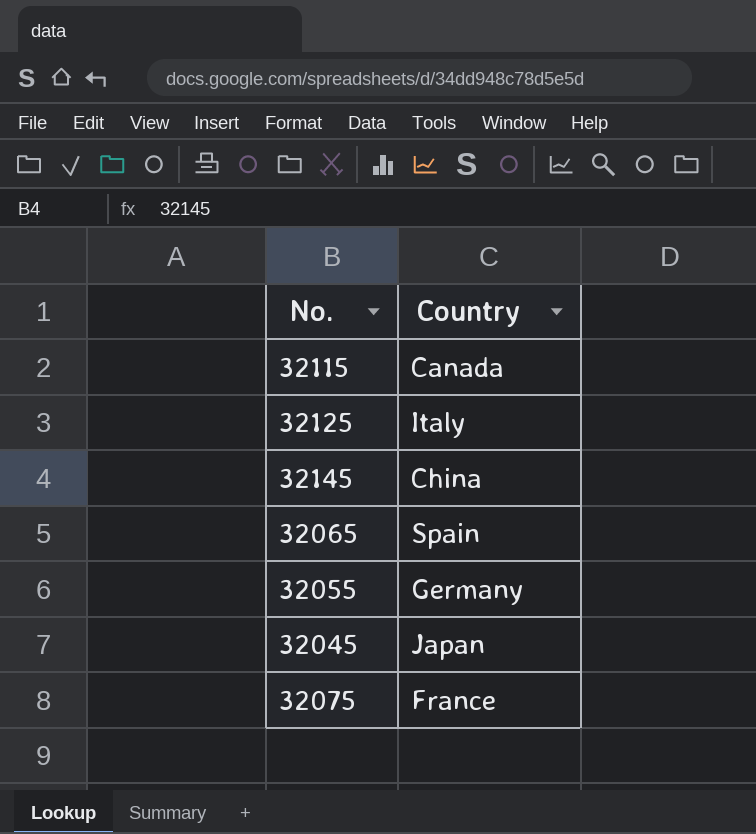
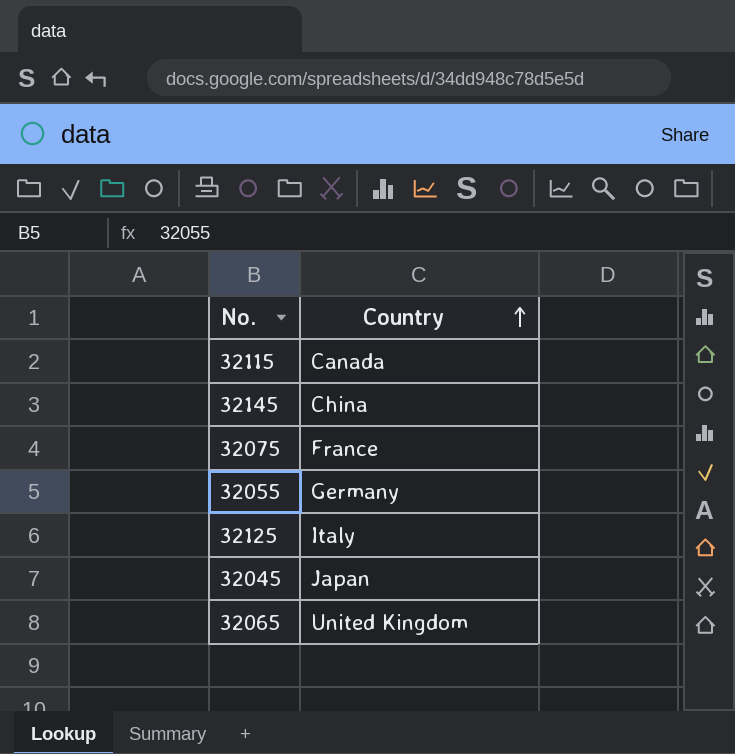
row order: none -> Country ascending
32065 | Country: Spain -> United Kingdom

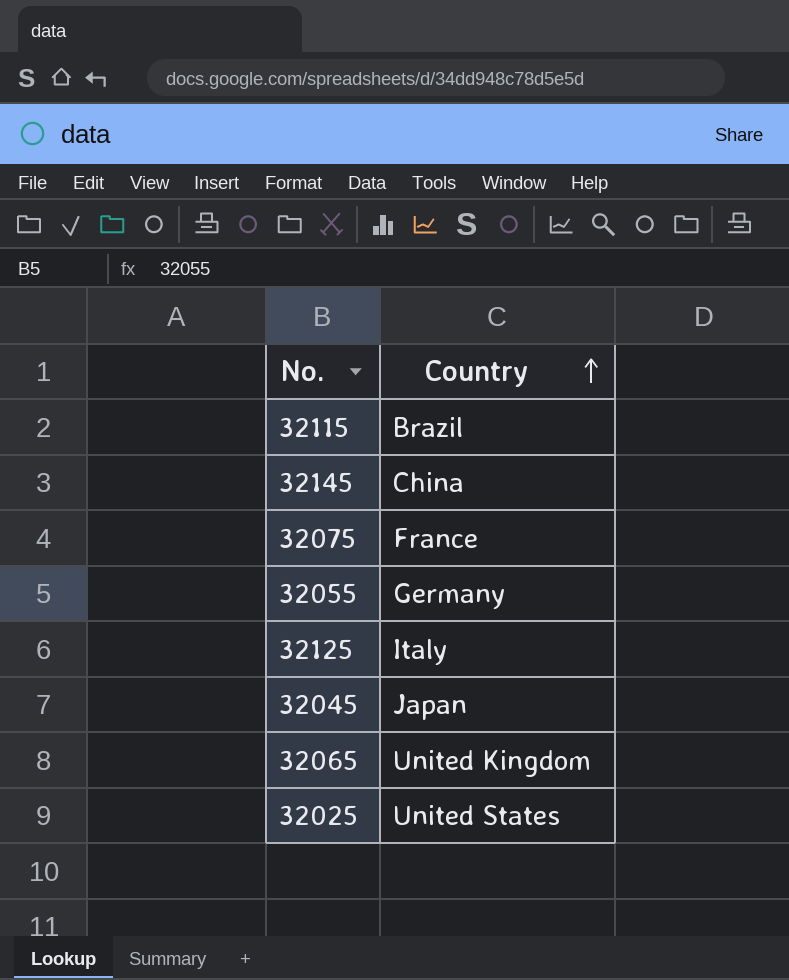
32115 | Country: Canada -> Brazil
row 32025: none -> United States

